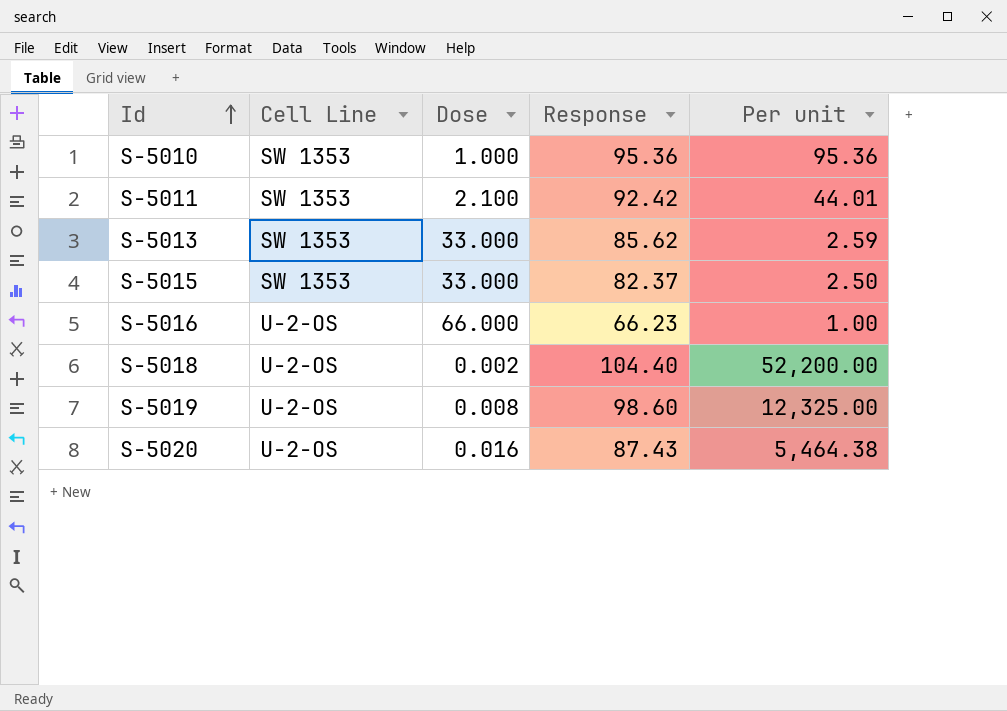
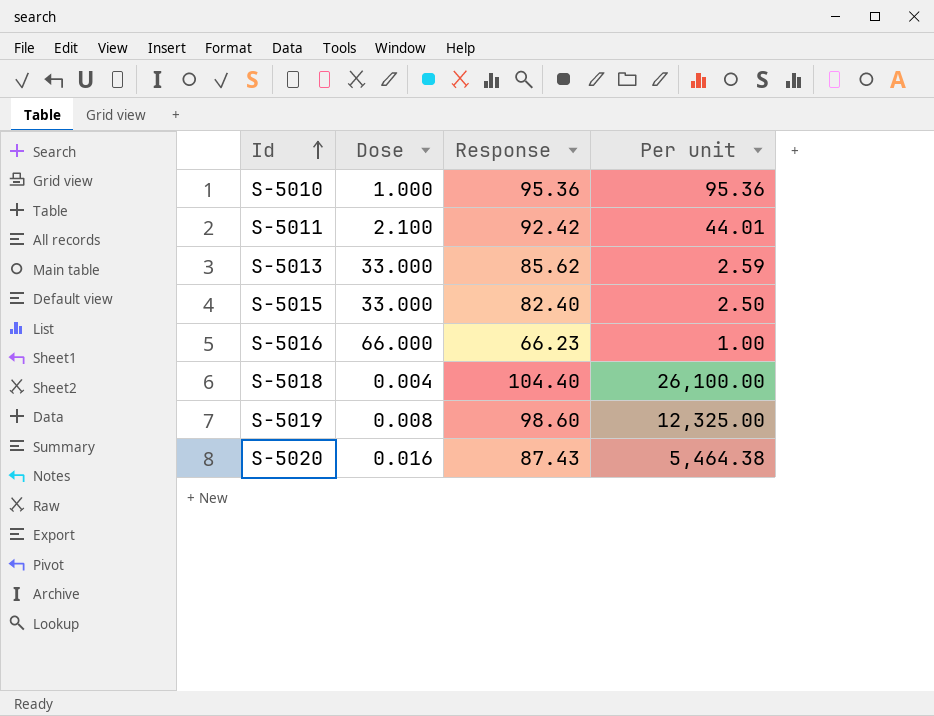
column Cell Line | position: 2 -> none
S-5015 | Response: 82.37 -> 82.40
S-5018 | Dose: 0.002 -> 0.004
S-5018 | Per unit: 52,200.00 -> 26,100.00

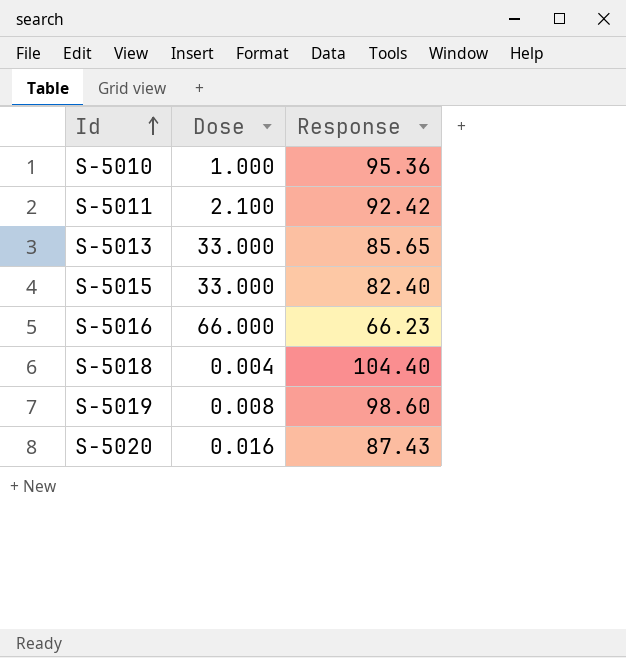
column Per unit | formula: [Response] / [Dose] -> none
S-5013 | Response: 85.62 -> 85.65

